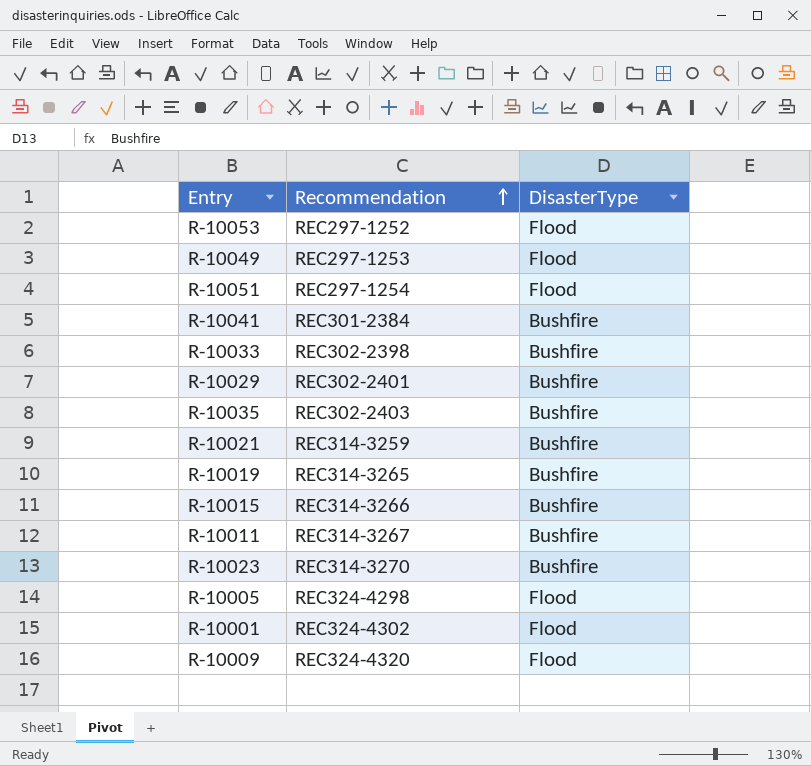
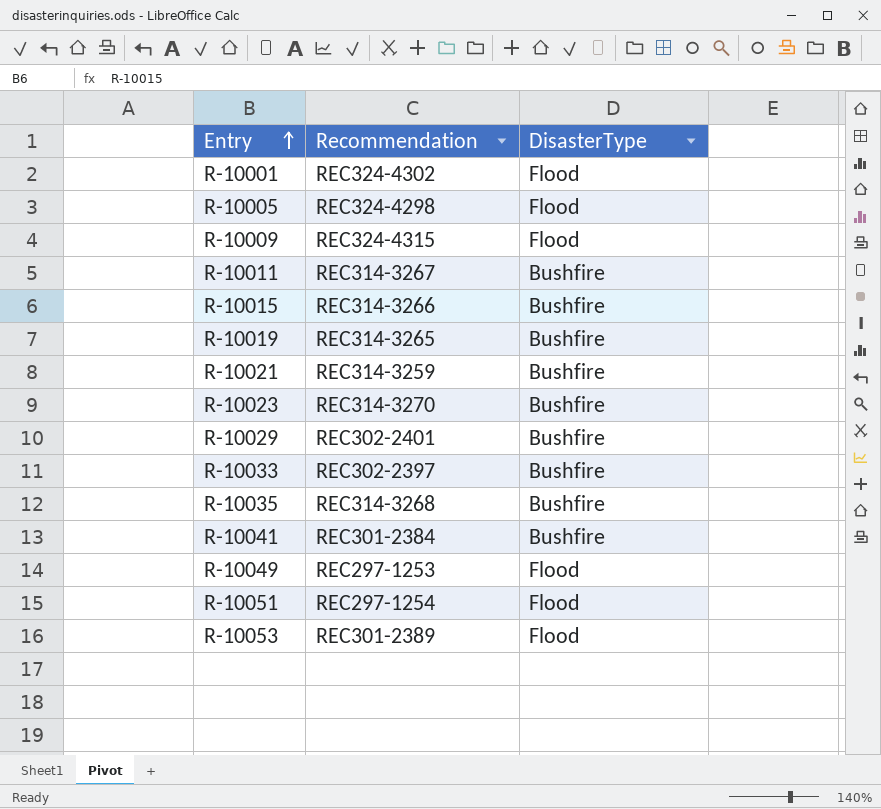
row order: Recommendation ascending -> Entry ascending
R-10009 | Recommendation: REC324-4320 -> REC324-4315
R-10033 | Recommendation: REC302-2398 -> REC302-2397
R-10035 | Recommendation: REC302-2403 -> REC314-3268
R-10053 | Recommendation: REC297-1252 -> REC301-2389

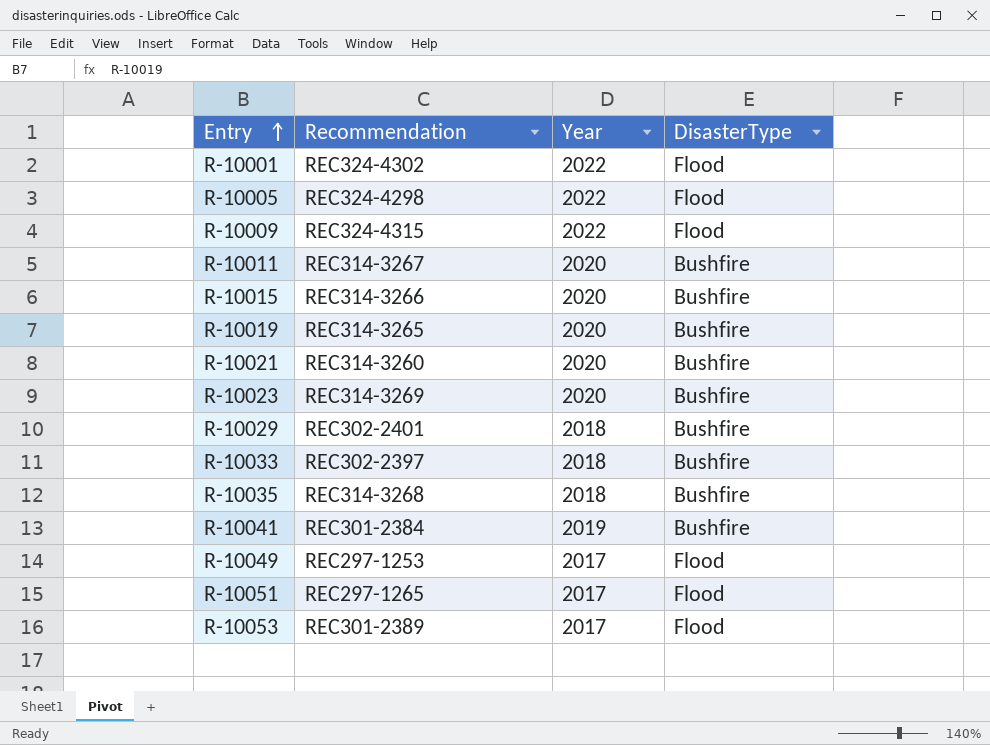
column Year | position: none -> 3
R-10021 | Recommendation: REC314-3259 -> REC314-3260
R-10023 | Recommendation: REC314-3270 -> REC314-3269
R-10051 | Recommendation: REC297-1254 -> REC297-1265

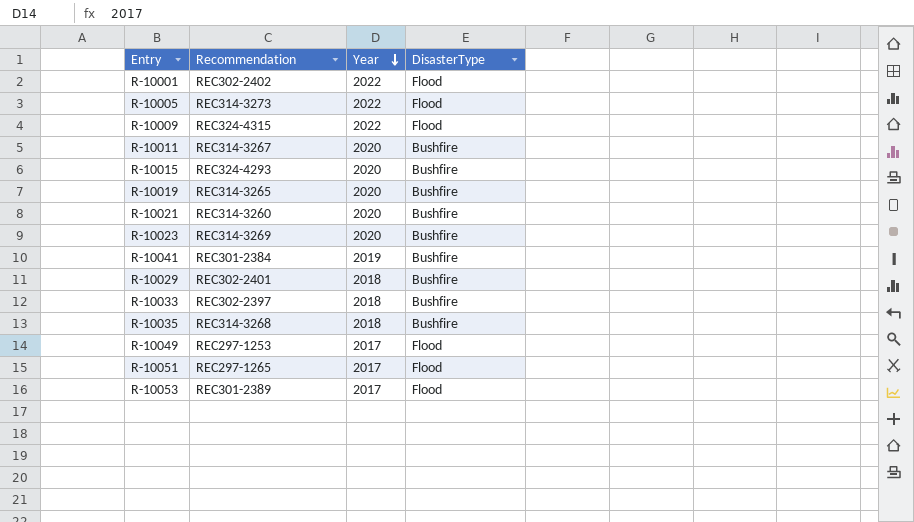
row order: Entry ascending -> Year descending
R-10001 | Recommendation: REC324-4302 -> REC302-2402
R-10005 | Recommendation: REC324-4298 -> REC314-3273
R-10015 | Recommendation: REC314-3266 -> REC324-4293

